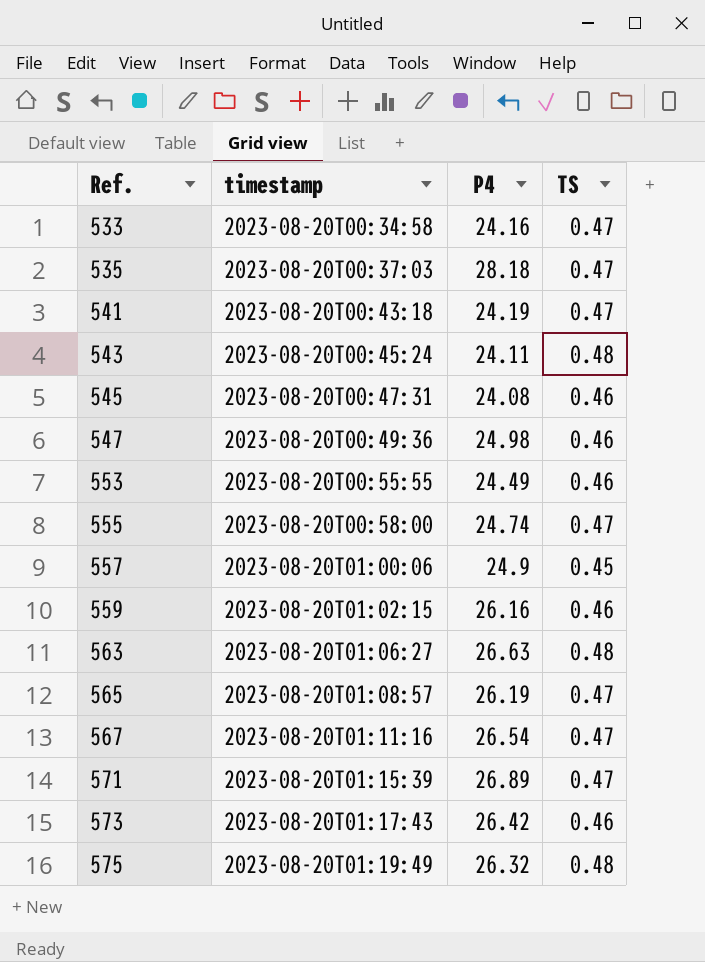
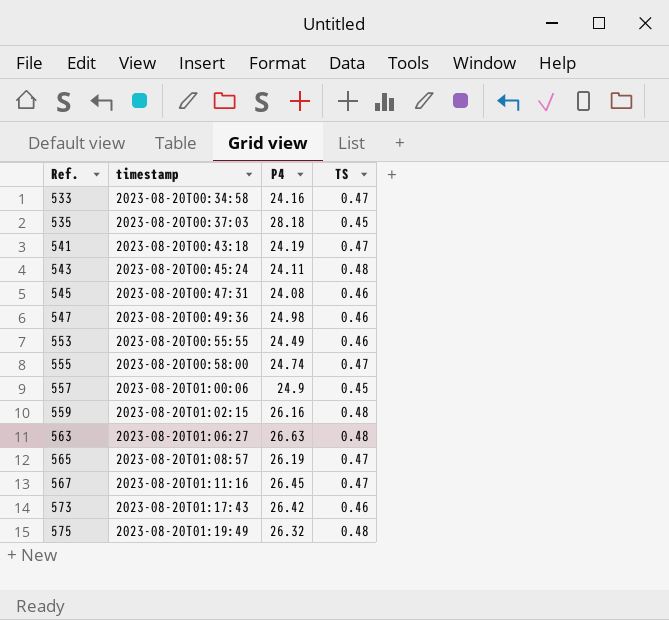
row 571: 2023-08-20T01:15:39 | 26.89 | 0.47 -> none
535 | TS: 0.47 -> 0.45
559 | TS: 0.46 -> 0.48
567 | P4: 26.54 -> 26.45

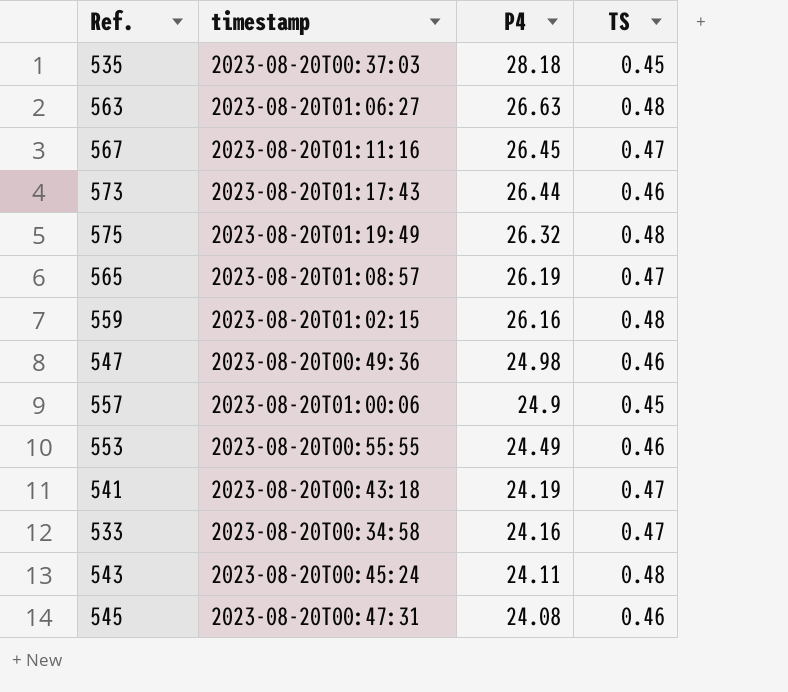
row order: Ref. ascending -> P4 descending
row 555: 2023-08-20T00:58:00 | 24.74 | 0.47 -> none
573 | P4: 26.42 -> 26.44

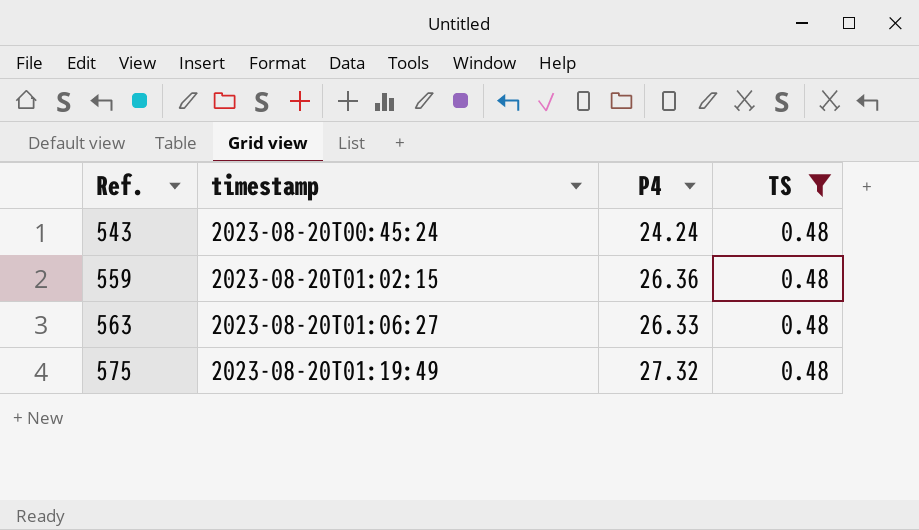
filter: none -> TS = 0.48
row order: P4 descending -> Ref. ascending
543 | P4: 24.11 -> 24.24
559 | P4: 26.16 -> 26.36
563 | P4: 26.63 -> 26.33
575 | P4: 26.32 -> 27.32

